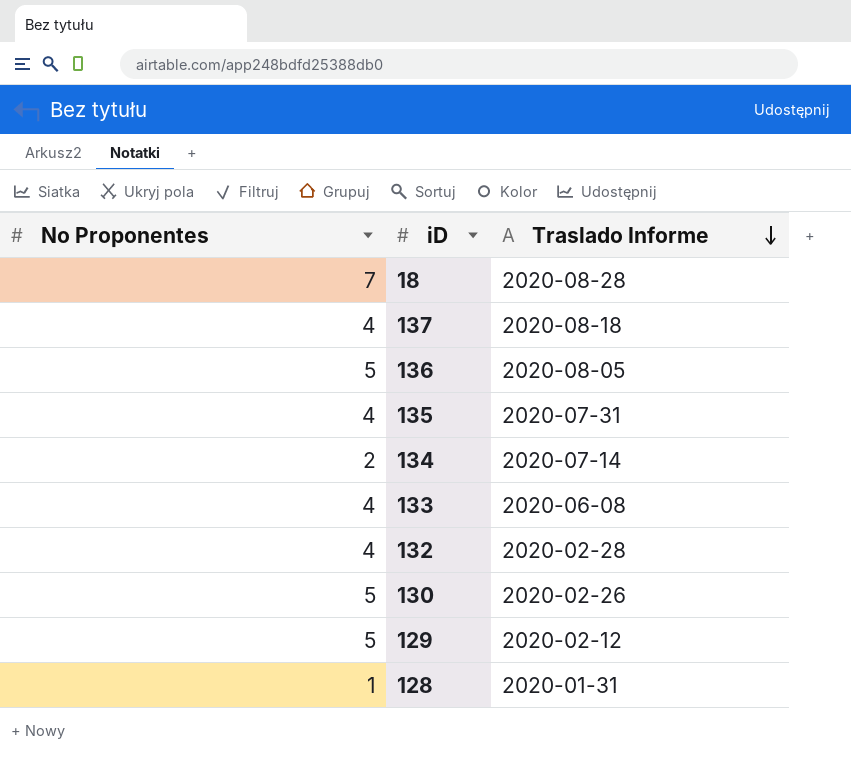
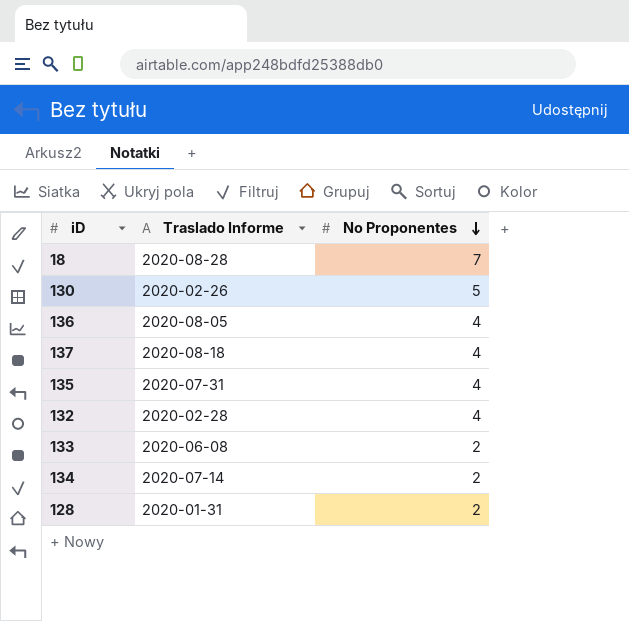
row order: Traslado Informe descending -> No Proponentes descending
column No Proponentes | position: 1 -> 3
row 129: 5 | 2020-02-12 -> none
136 | No Proponentes: 5 -> 4
133 | No Proponentes: 4 -> 2
128 | No Proponentes: 1 -> 2

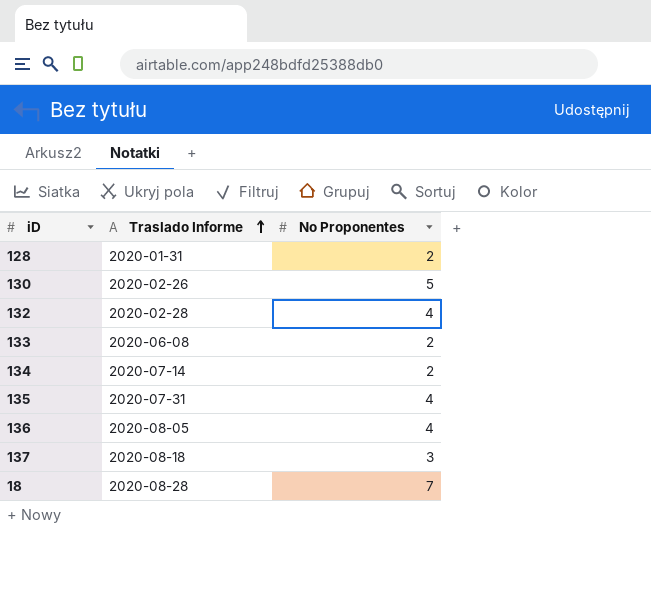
row order: No Proponentes descending -> Traslado Informe ascending
137 | No Proponentes: 4 -> 3

